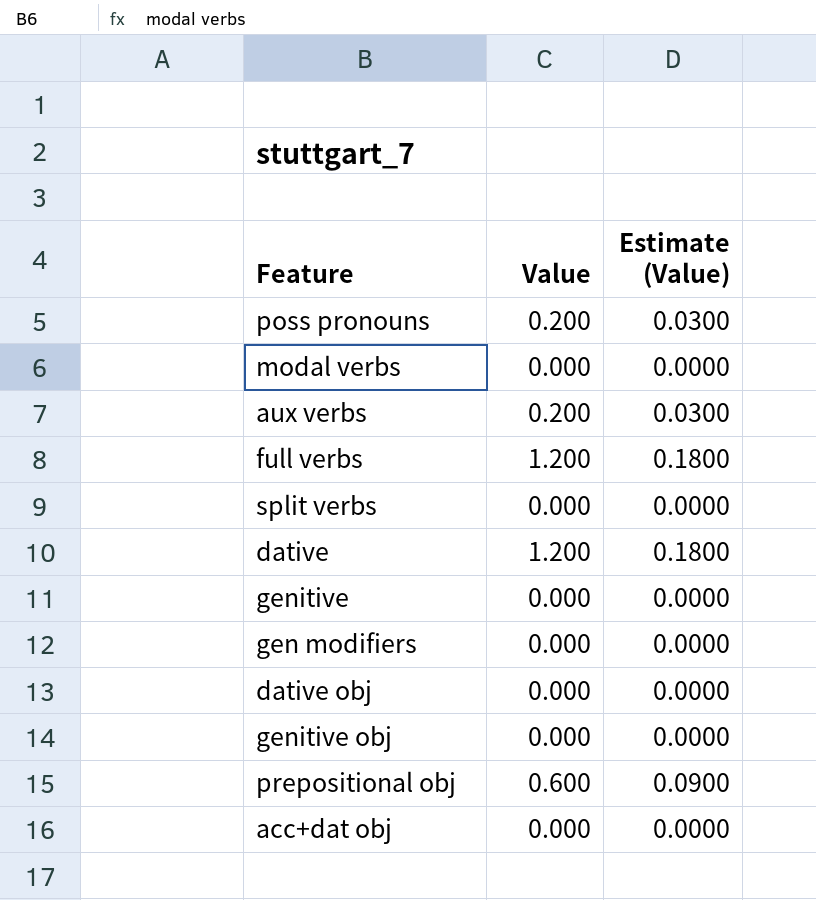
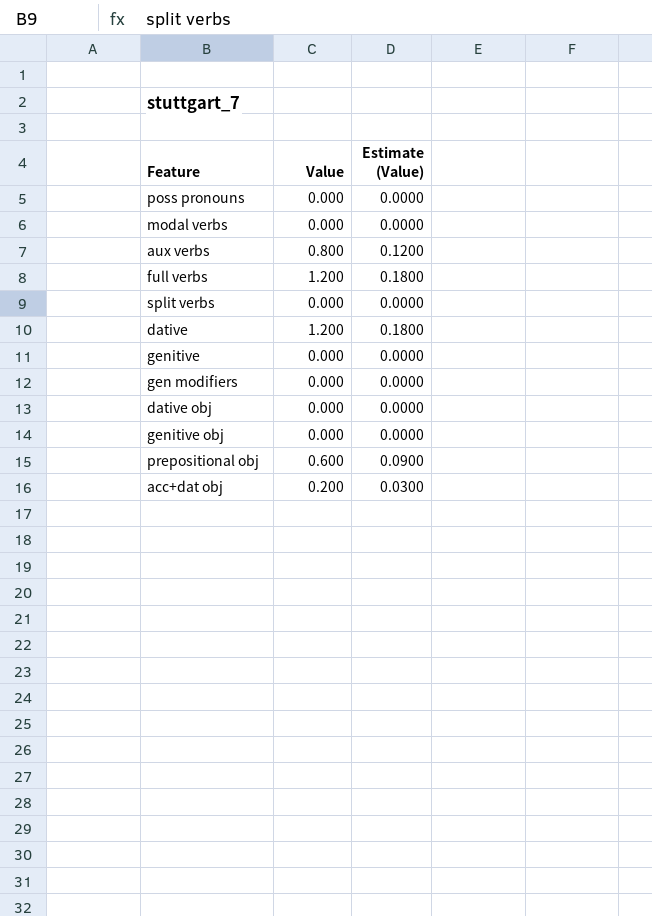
poss pronouns | Value: 0.200 -> 0.000
poss pronouns | Estimate (Value): 0.0300 -> 0.0000
aux verbs | Value: 0.200 -> 0.800
aux verbs | Estimate (Value): 0.0300 -> 0.1200
acc+dat obj | Value: 0.000 -> 0.200
acc+dat obj | Estimate (Value): 0.0000 -> 0.0300

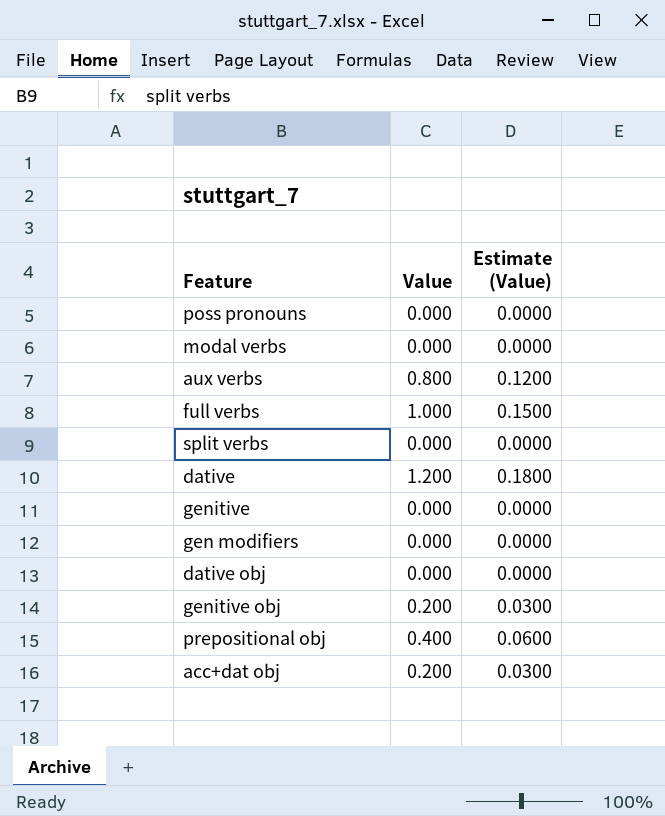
full verbs | Value: 1.200 -> 1.000
full verbs | Estimate (Value): 0.1800 -> 0.1500
genitive obj | Value: 0.000 -> 0.200
genitive obj | Estimate (Value): 0.0000 -> 0.0300
prepositional obj | Value: 0.600 -> 0.400
prepositional obj | Estimate (Value): 0.0900 -> 0.0600

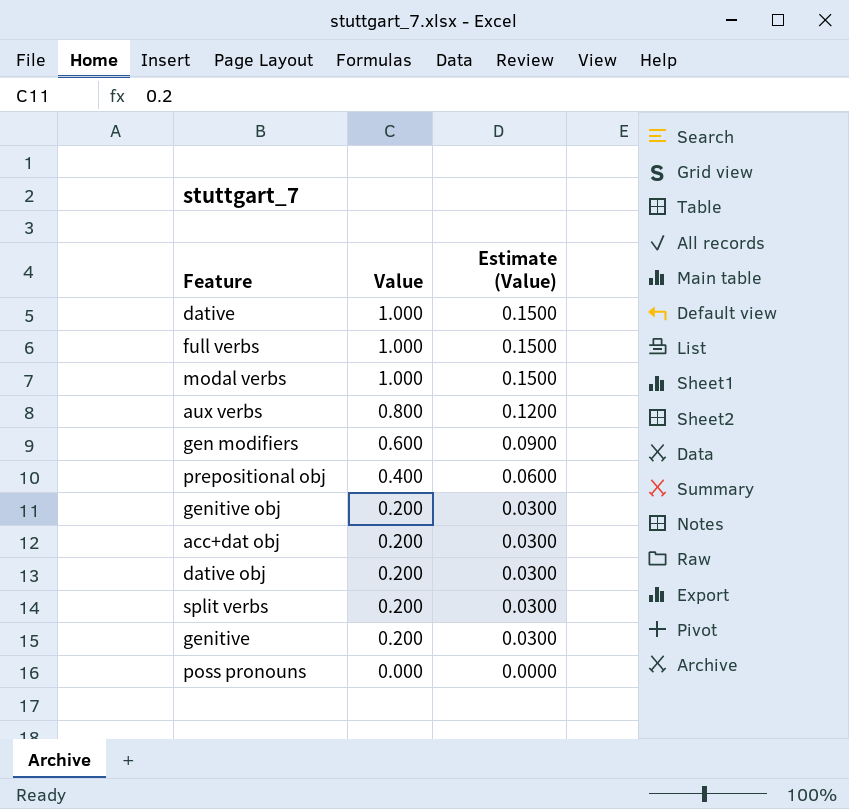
row order: none -> Value descending
dative | Value: 1.200 -> 1.000
dative | Estimate (Value): 0.1800 -> 0.1500
modal verbs | Value: 0.000 -> 1.000
modal verbs | Estimate (Value): 0.0000 -> 0.1500
gen modifiers | Value: 0.000 -> 0.600
gen modifiers | Estimate (Value): 0.0000 -> 0.0900
dative obj | Value: 0.000 -> 0.200
dative obj | Estimate (Value): 0.0000 -> 0.0300
split verbs | Value: 0.000 -> 0.200
split verbs | Estimate (Value): 0.0000 -> 0.0300
genitive | Value: 0.000 -> 0.200
genitive | Estimate (Value): 0.0000 -> 0.0300

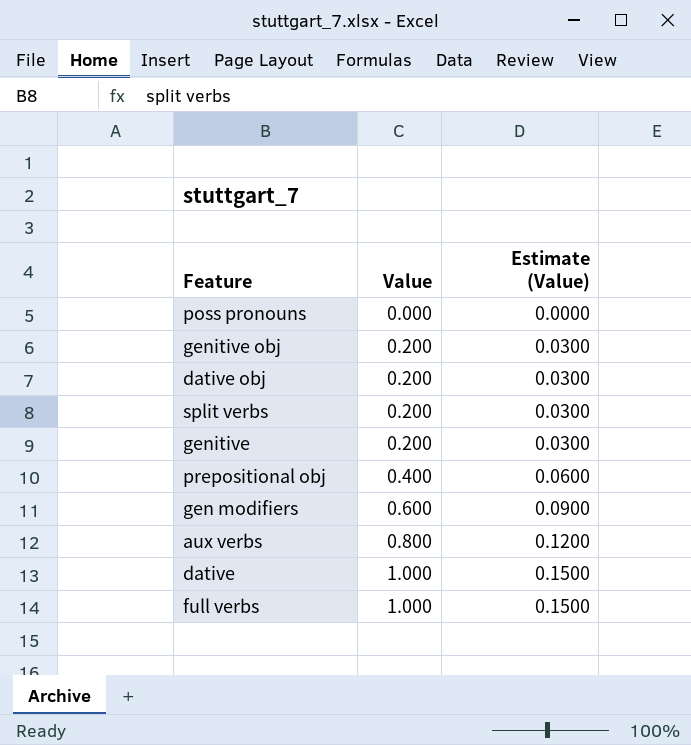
row order: Value descending -> Value ascending
row modal verbs: 1.000 | 0.1500 -> none
row acc+dat obj: 0.200 | 0.0300 -> none

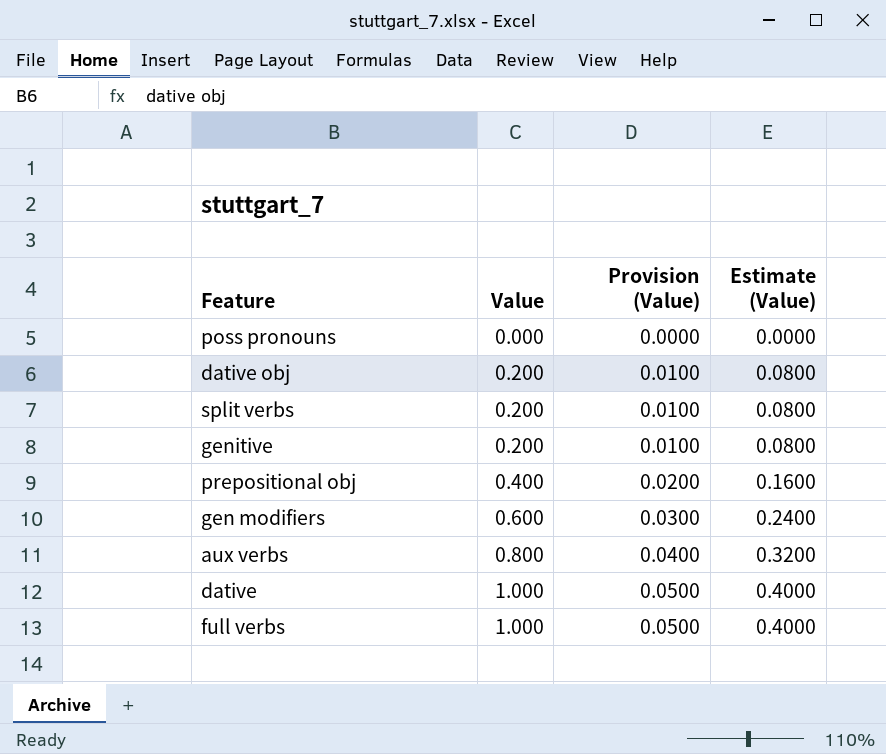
column Provision (Value) | formula: none -> [Value] * 0.05
column Estimate (Value) | formula: [Value] * 0.15 -> [Value] * 0.4
row genitive obj: 0.200 | 0.0300 -> none

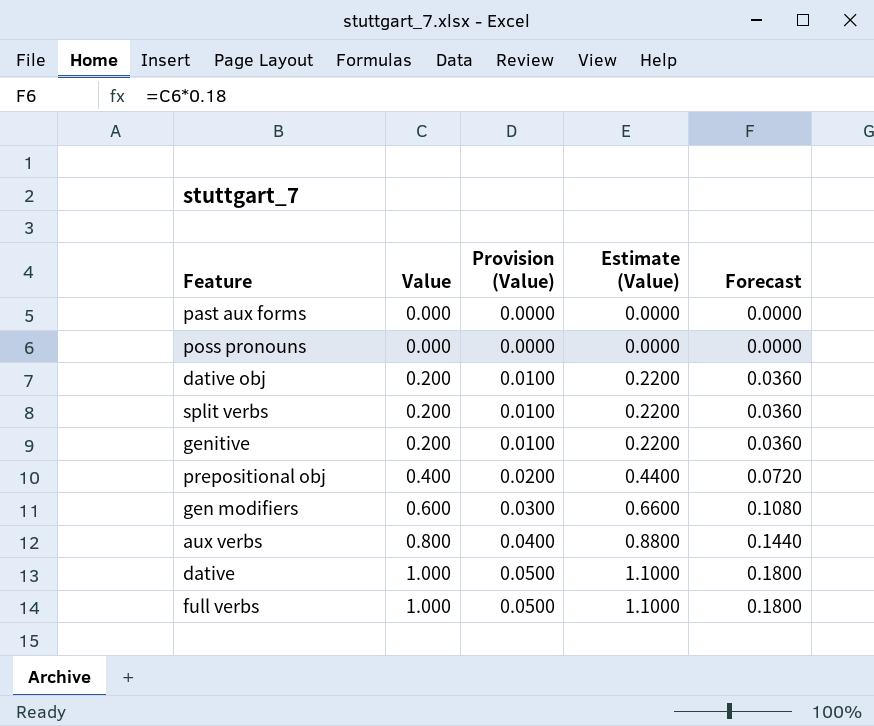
column Estimate (Value) | formula: [Value] * 0.4 -> [Value] * 1.1
column Forecast | formula: none -> [Value] * 0.18
row past aux forms: none -> 0.000 | 0.0000 | 0.0000 | 0.0000

